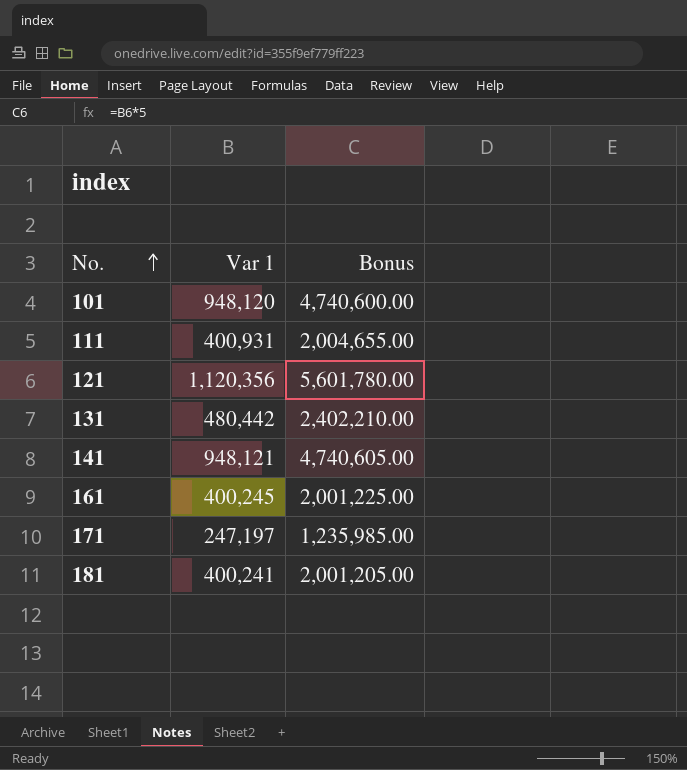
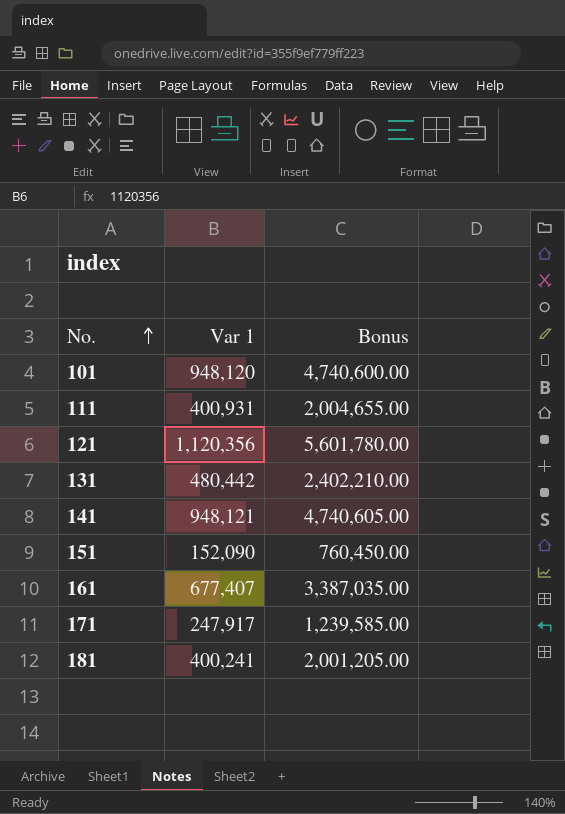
row 151: none -> 152,090 | 760,450.00
161 | Var 1: 400,245 -> 677,407
161 | Bonus: 2,001,225.00 -> 3,387,035.00
171 | Var 1: 247,197 -> 247,917
171 | Bonus: 1,235,985.00 -> 1,239,585.00

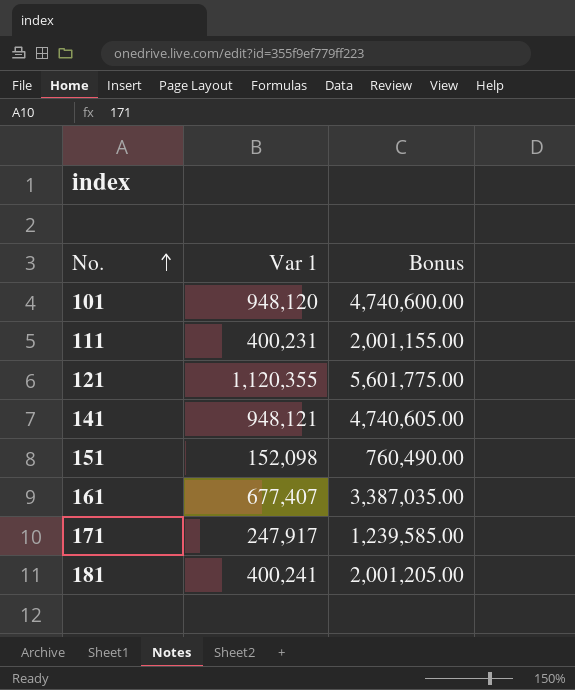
row 131: 480,442 | 2,402,210.00 -> none
111 | Var 1: 400,931 -> 400,231
111 | Bonus: 2,004,655.00 -> 2,001,155.00
121 | Var 1: 1,120,356 -> 1,120,355
121 | Bonus: 5,601,780.00 -> 5,601,775.00
151 | Var 1: 152,090 -> 152,098
151 | Bonus: 760,450.00 -> 760,490.00

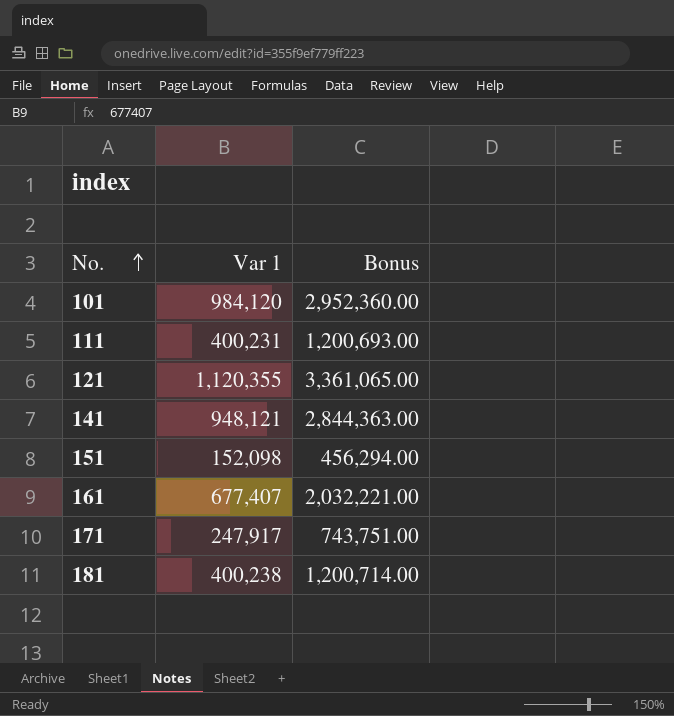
column Bonus | formula: [Var 1] * 5 -> [Var 1] * 3
101 | Var 1: 948,120 -> 984,120
181 | Var 1: 400,241 -> 400,238

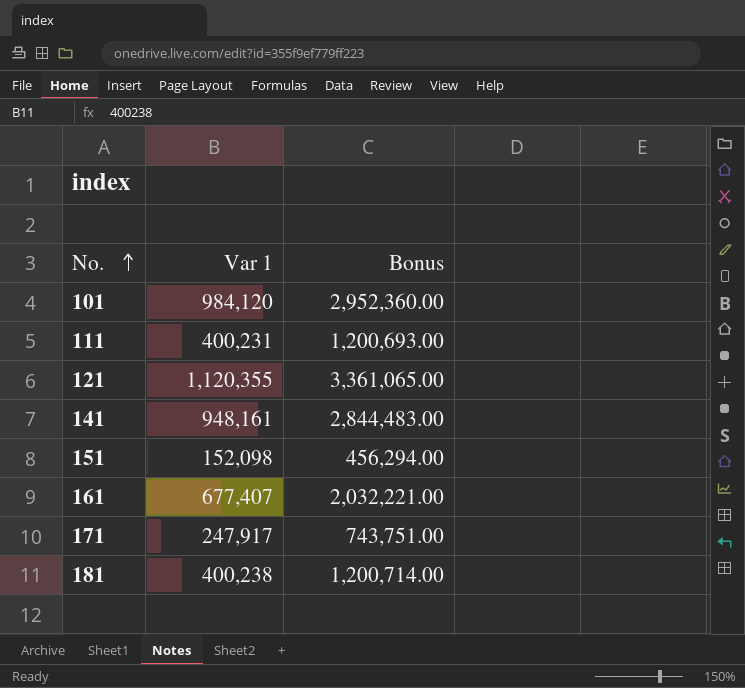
141 | Var 1: 948,121 -> 948,161
141 | Bonus: 2,844,363.00 -> 2,844,483.00

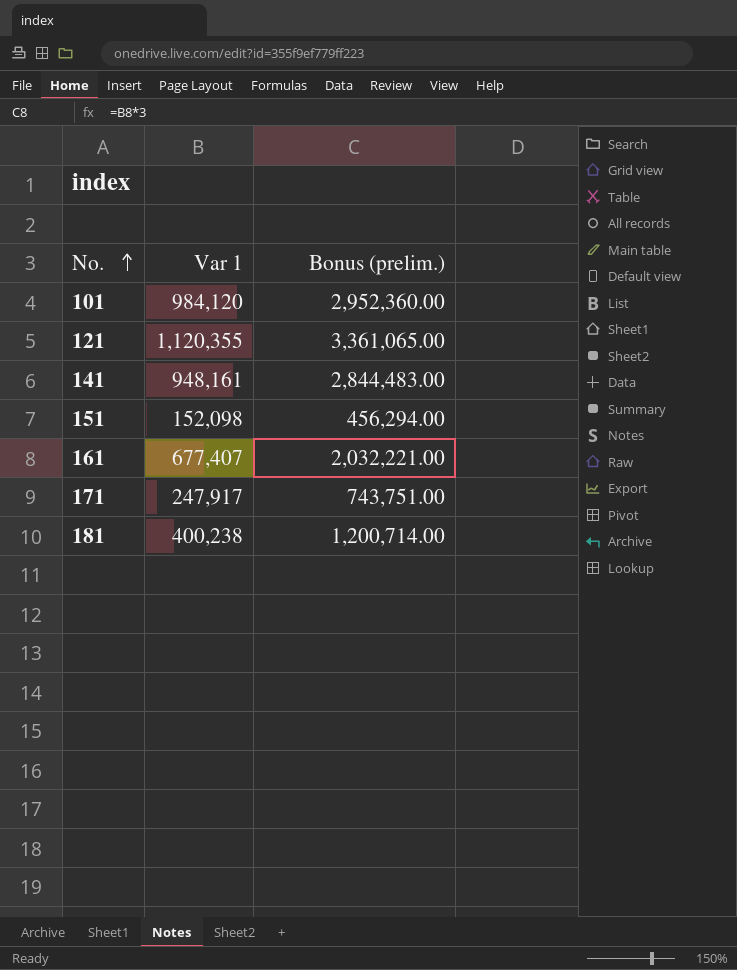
column name: Bonus -> Bonus (prelim.)
row 111: 400,231 | 1,200,693.00 -> none

